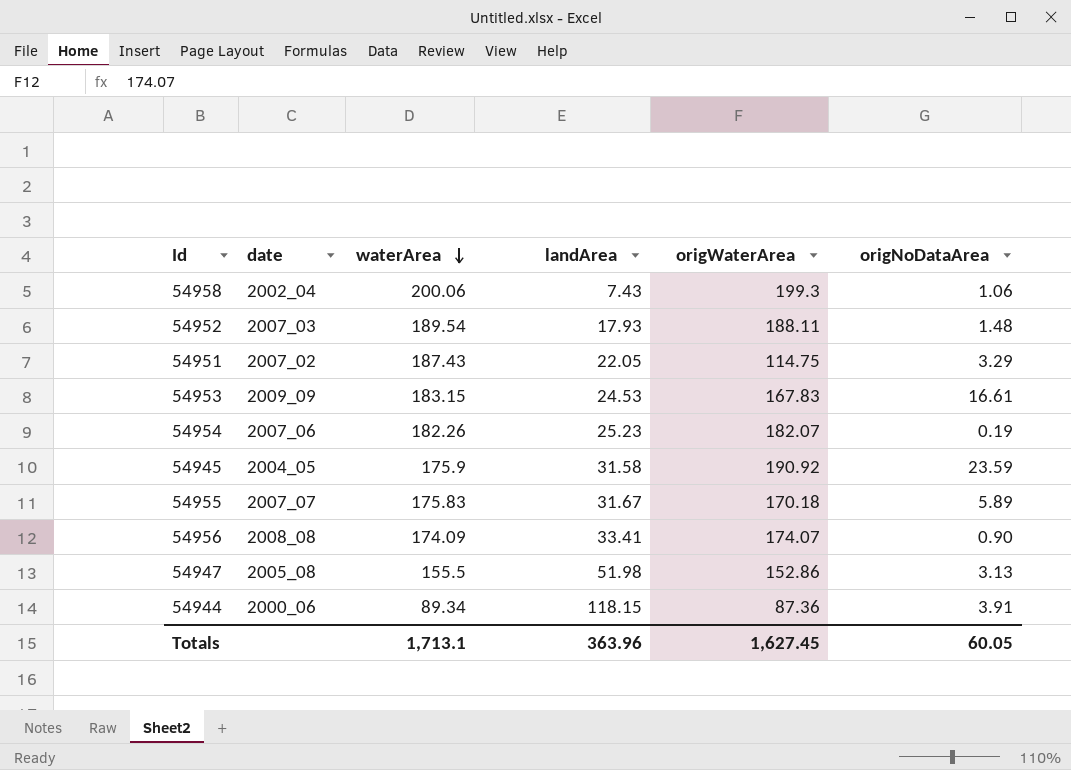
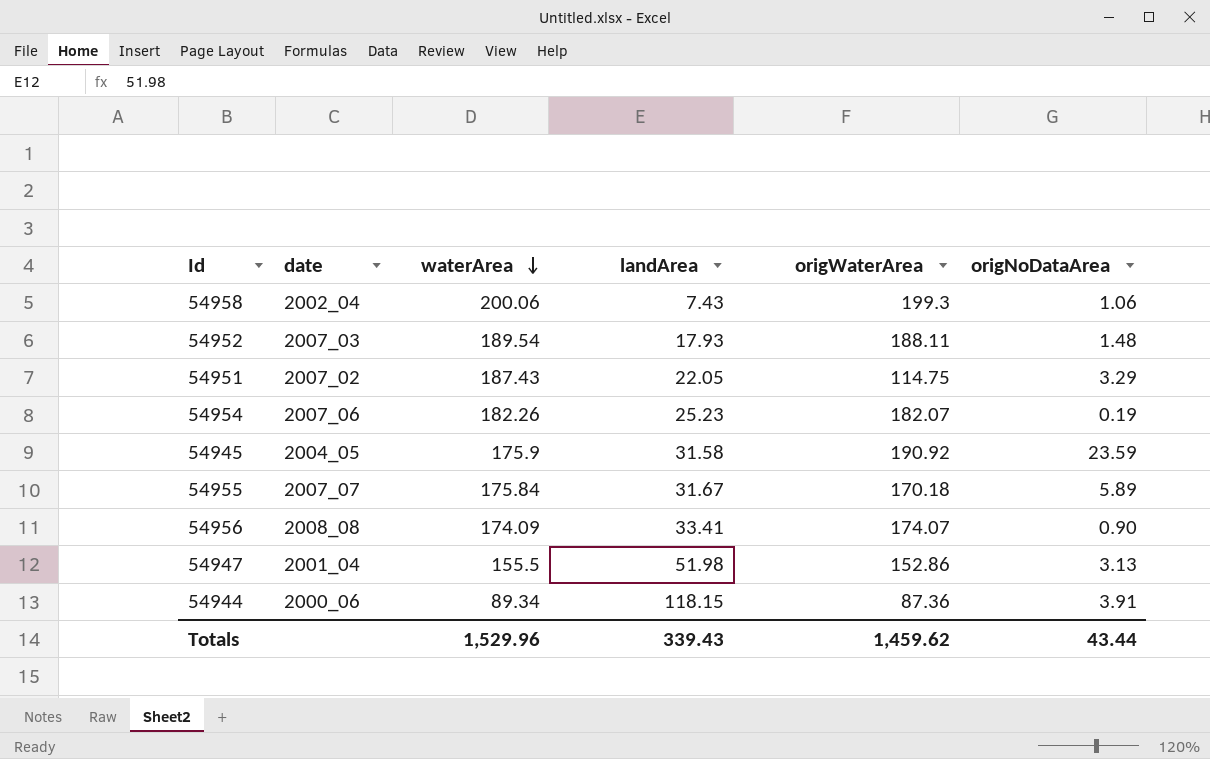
row 54953: 2009_09 | 183.15 | 24.53 | 167.83 | 16.61 -> none
54955 | waterArea: 175.83 -> 175.84
54947 | date: 2005_08 -> 2001_04
Totals | waterArea: 1,713.1 -> 1,529.96
Totals | landArea: 363.96 -> 339.43
Totals | origWaterArea: 1,627.45 -> 1,459.62
Totals | origNoDataArea: 60.05 -> 43.44

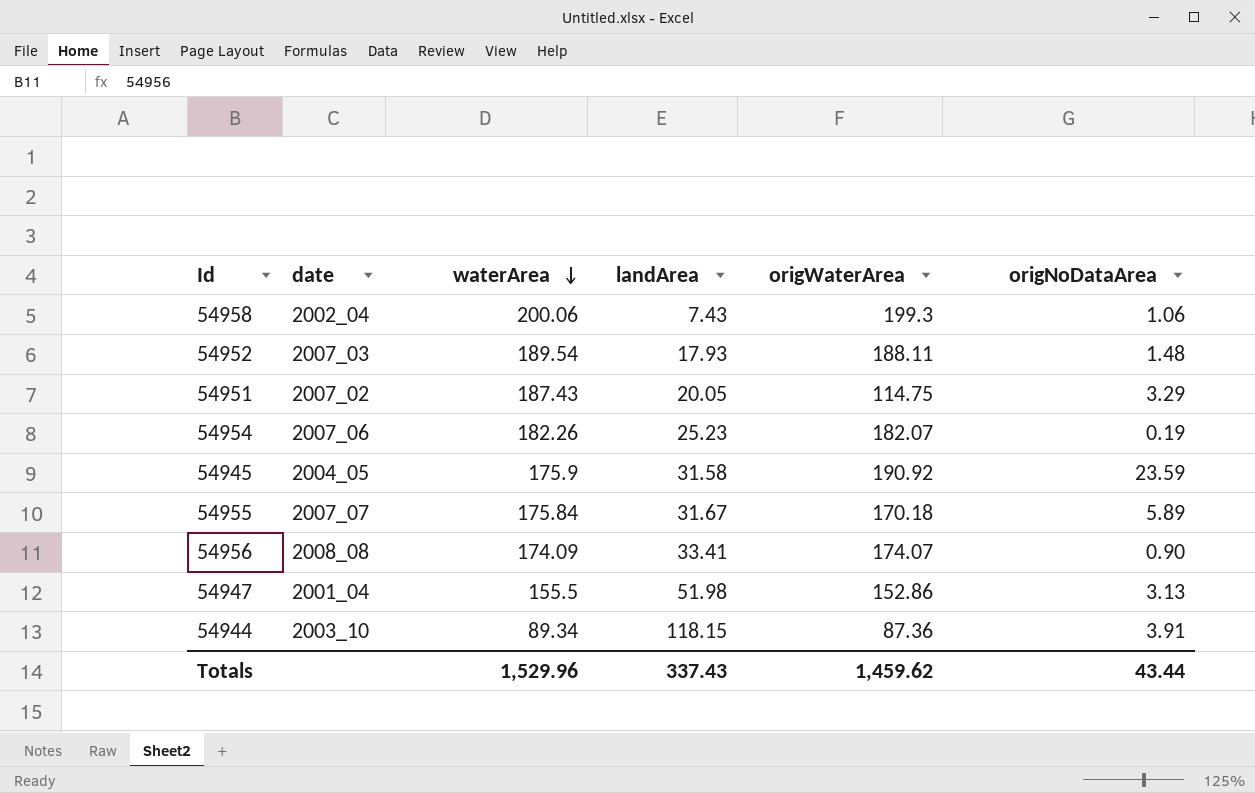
54951 | landArea: 22.05 -> 20.05
54944 | date: 2000_06 -> 2003_10
Totals | landArea: 339.43 -> 337.43

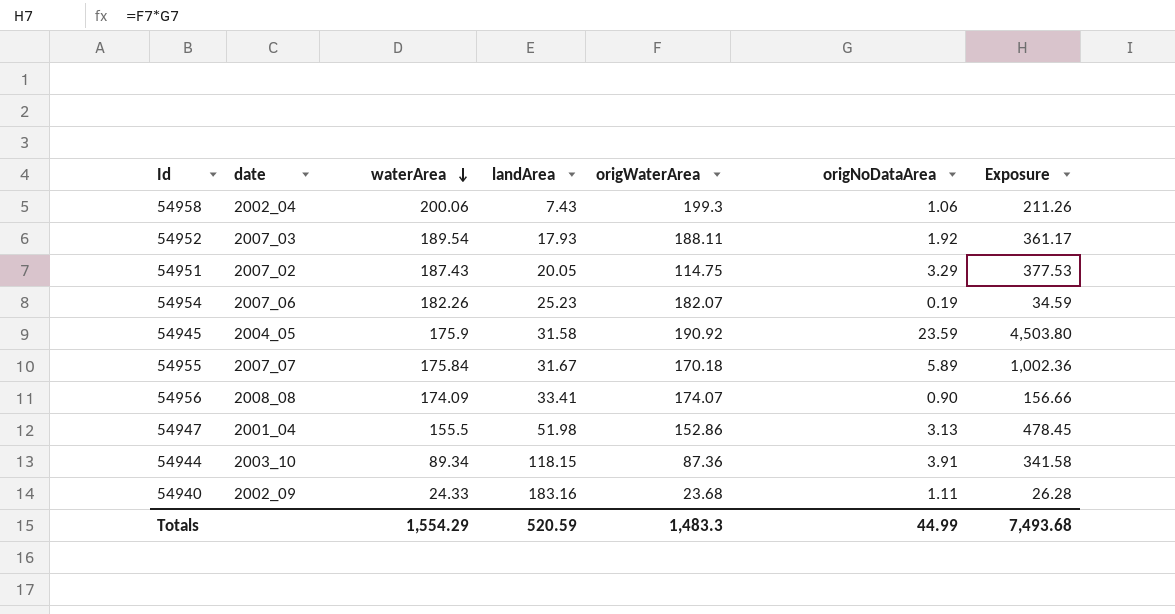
column Exposure | formula: none -> [origWaterArea] * [origNoDataArea]
54952 | origNoDataArea: 1.48 -> 1.92
row 54940: none -> 2002_09 | 24.33 | 183.16 | 23.68 | 1.11 | 26.28
Totals | waterArea: 1,529.96 -> 1,554.29
Totals | landArea: 337.43 -> 520.59
Totals | origWaterArea: 1,459.62 -> 1,483.3
Totals | origNoDataArea: 43.44 -> 44.99

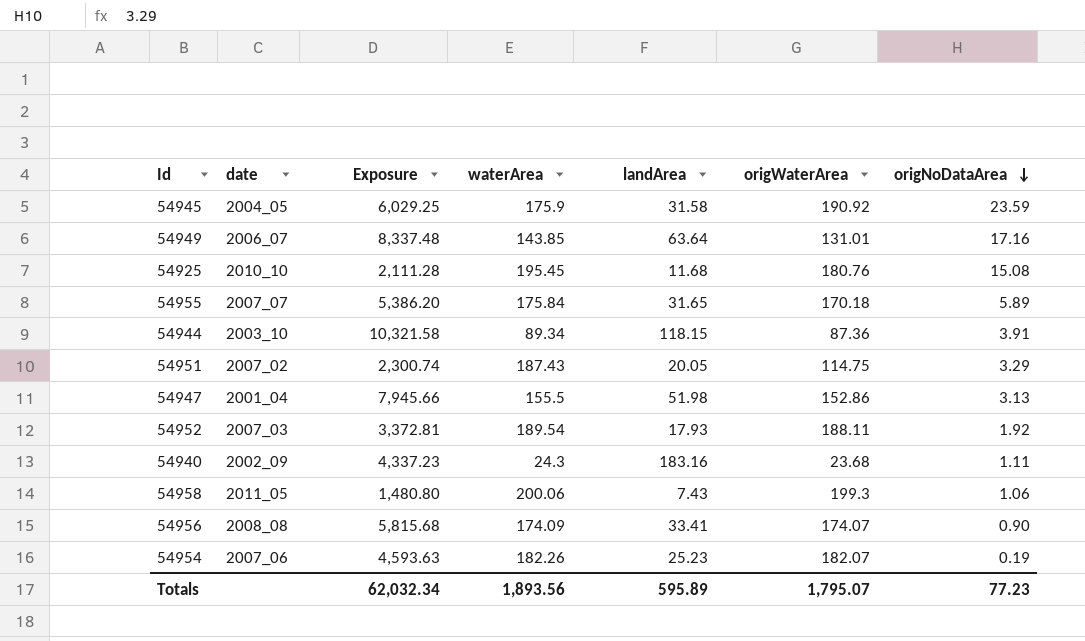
row order: waterArea descending -> origNoDataArea descending
column Exposure | formula: [origWaterArea] * [origNoDataArea] -> [landArea] * [origWaterArea]
column Exposure | position: 7 -> 3
row 54949: none -> 2006_07 | 8,337.48 | 143.85 | 63.64 | 131.01 | 17.16
row 54925: none -> 2010_10 | 2,111.28 | 195.45 | 11.68 | 180.76 | 15.08
54955 | landArea: 31.67 -> 31.65
54940 | waterArea: 24.33 -> 24.3
54958 | date: 2002_04 -> 2011_05
Totals | Exposure: 7,493.68 -> 62,032.34
Totals | waterArea: 1,554.29 -> 1,893.56
Totals | landArea: 520.59 -> 595.89
Totals | origWaterArea: 1,483.3 -> 1,795.07
Totals | origNoDataArea: 44.99 -> 77.23

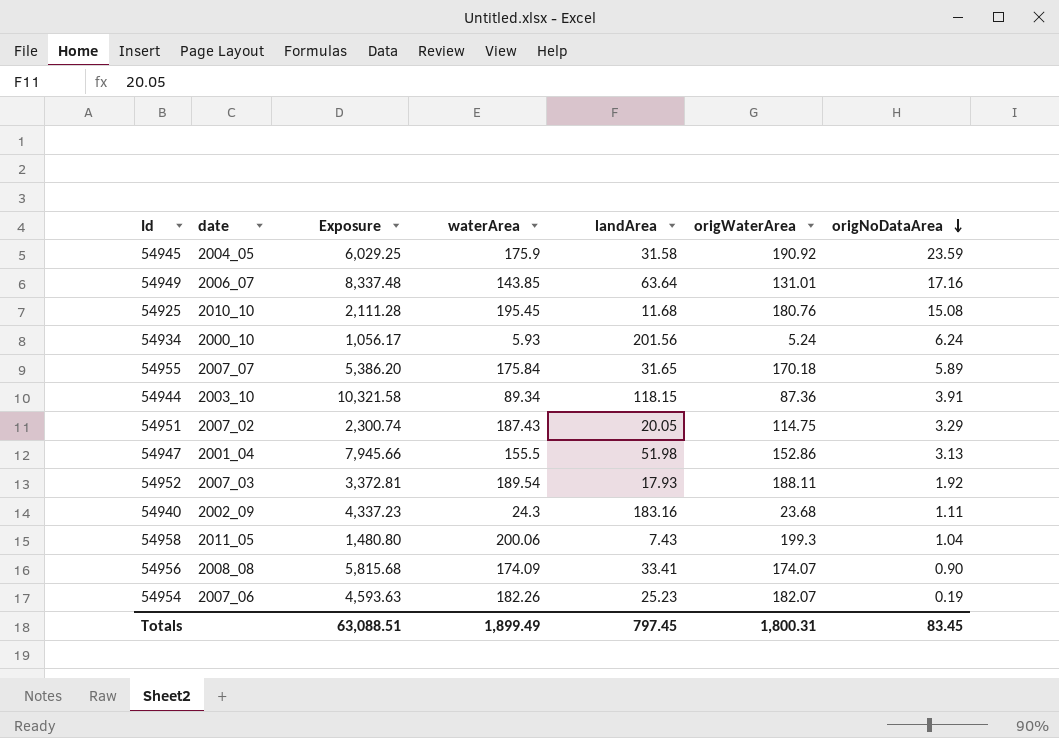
row 54934: none -> 2000_10 | 1,056.17 | 5.93 | 201.56 | 5.24 | 6.24
54958 | origNoDataArea: 1.06 -> 1.04
Totals | Exposure: 62,032.34 -> 63,088.51
Totals | waterArea: 1,893.56 -> 1,899.49
Totals | landArea: 595.89 -> 797.45
Totals | origWaterArea: 1,795.07 -> 1,800.31
Totals | origNoDataArea: 77.23 -> 83.45

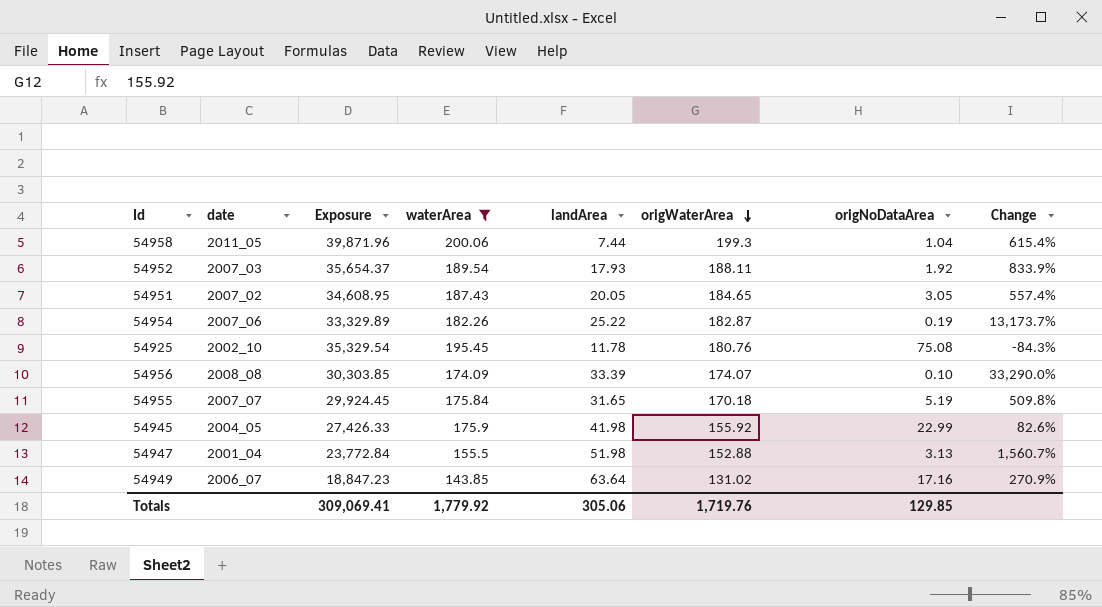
filter: none -> waterArea >= 143.85
row order: origNoDataArea descending -> origWaterArea descending
column Exposure | formula: [landArea] * [origWaterArea] -> [waterArea] * [origWaterArea]
column Change | formula: none -> ([landArea] - [origNoDataArea]) / [origNoDataArea]
54958 | landArea: 7.43 -> 7.44
54951 | origWaterArea: 114.75 -> 184.65
54951 | origNoDataArea: 3.29 -> 3.05
54954 | landArea: 25.23 -> 25.22
54954 | origWaterArea: 182.07 -> 182.87
54925 | date: 2010_10 -> 2002_10
54925 | landArea: 11.68 -> 11.78
54925 | origNoDataArea: 15.08 -> 75.08
54956 | landArea: 33.41 -> 33.39
54956 | origNoDataArea: 0.90 -> 0.10
54955 | origNoDataArea: 5.89 -> 5.19
54945 | landArea: 31.58 -> 41.98
54945 | origWaterArea: 190.92 -> 155.92
54945 | origNoDataArea: 23.59 -> 22.99
54947 | origWaterArea: 152.86 -> 152.88
54949 | origWaterArea: 131.01 -> 131.02
Totals | Exposure: 63,088.51 -> 309,069.41
Totals | waterArea: 1,899.49 -> 1,779.92
Totals | landArea: 797.45 -> 305.06
Totals | origWaterArea: 1,800.31 -> 1,719.76
Totals | origNoDataArea: 83.45 -> 129.85

